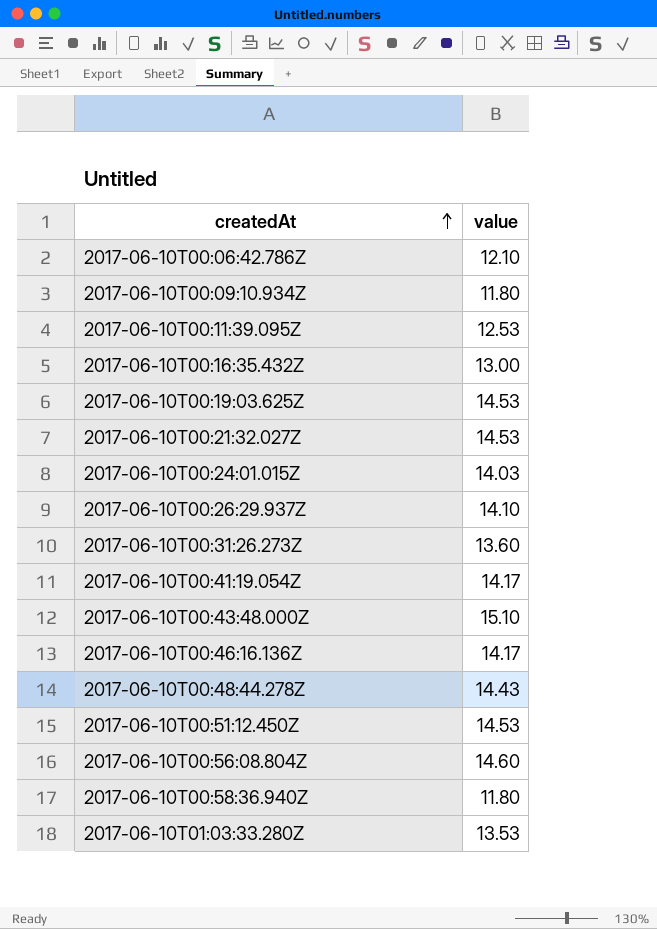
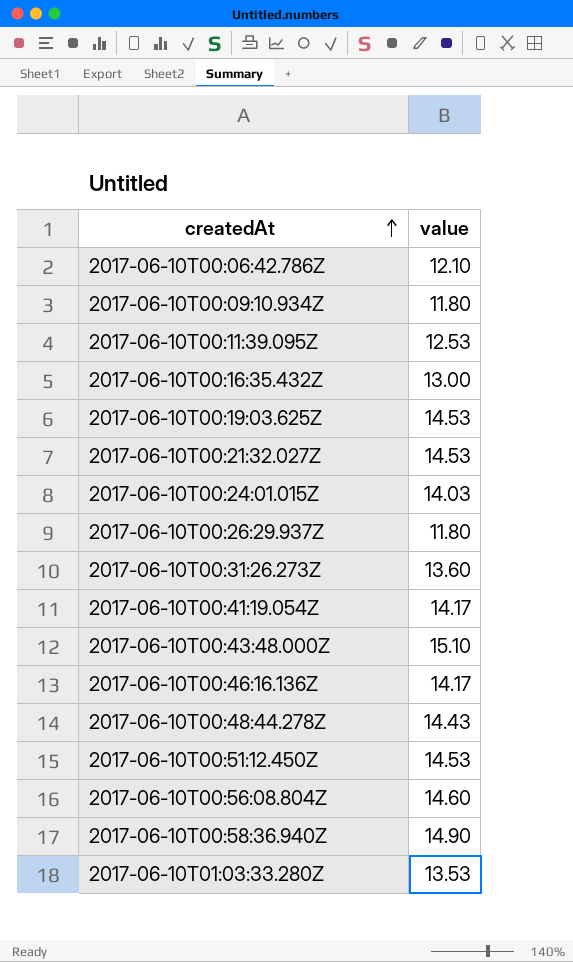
2017-06-10T00:26:29.937Z | value: 14.10 -> 11.80
2017-06-10T00:58:36.940Z | value: 11.80 -> 14.90

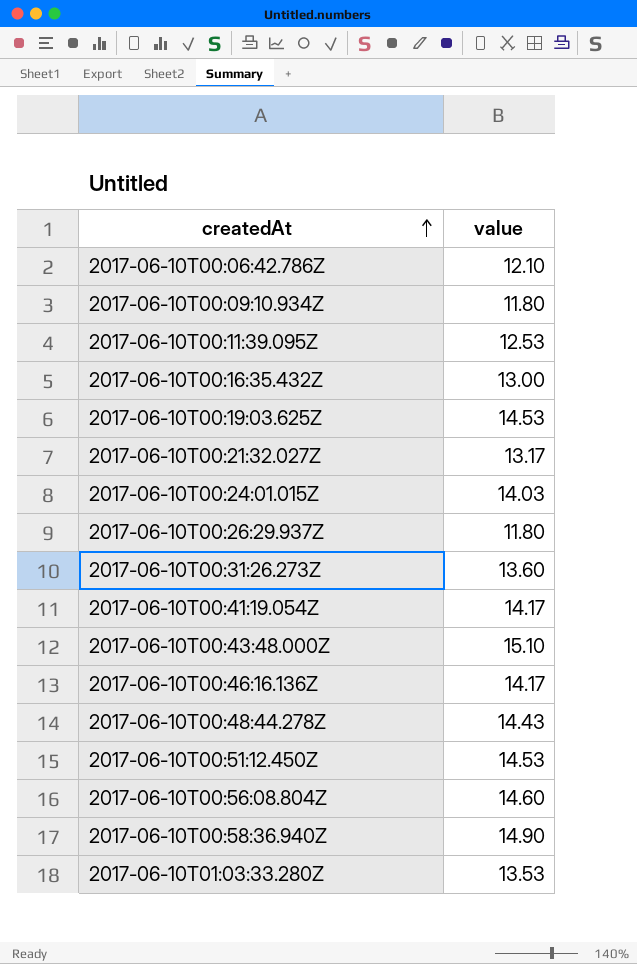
2017-06-10T00:21:32.027Z | value: 14.53 -> 13.17

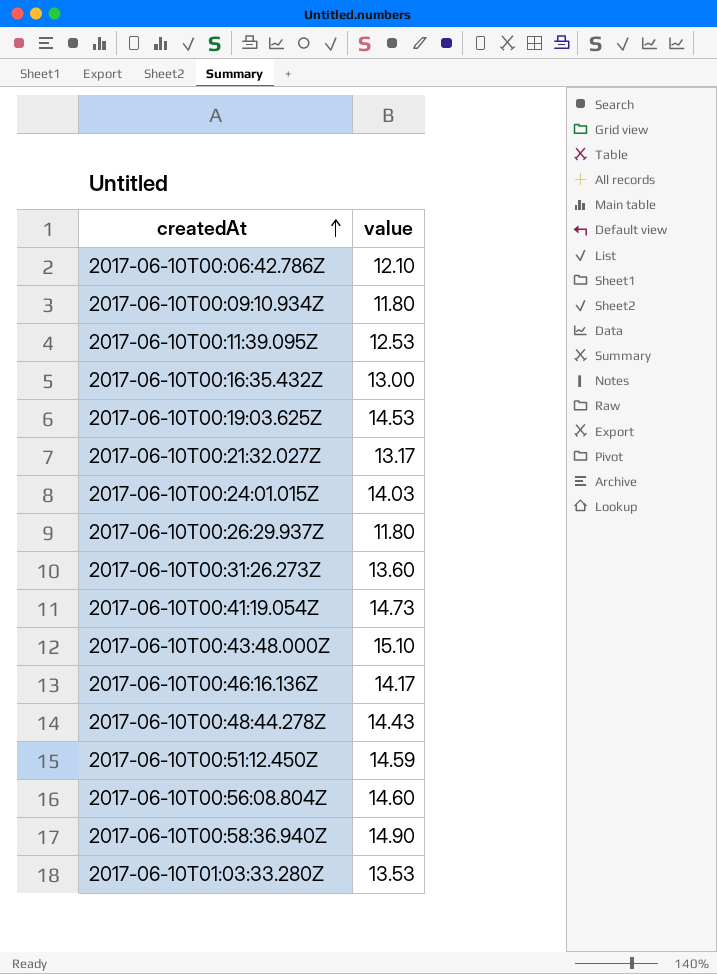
2017-06-10T00:41:19.054Z | value: 14.17 -> 14.73
2017-06-10T00:51:12.450Z | value: 14.53 -> 14.59

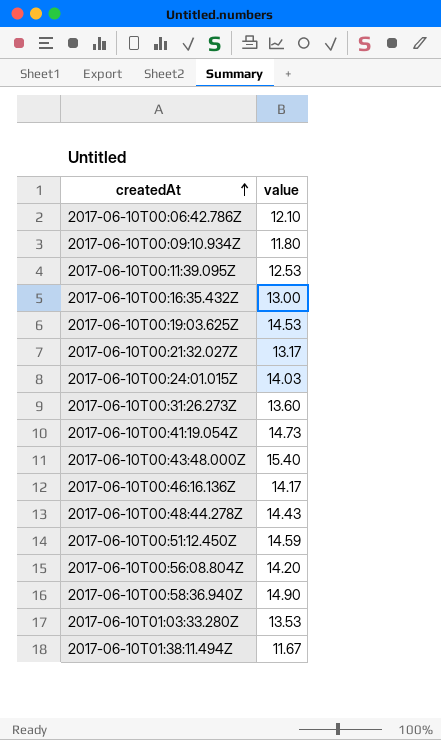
row 2017-06-10T00:26:29.937Z: 11.80 -> none
2017-06-10T00:43:48.000Z | value: 15.10 -> 15.40
2017-06-10T00:56:08.804Z | value: 14.60 -> 14.20
row 2017-06-10T01:38:11.494Z: none -> 11.67

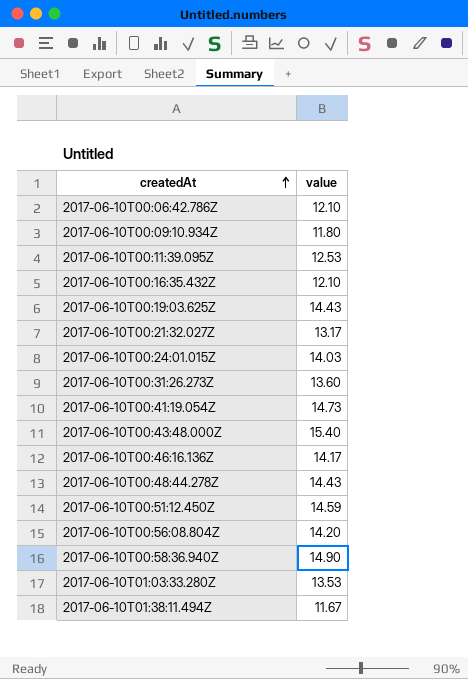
2017-06-10T00:16:35.432Z | value: 13.00 -> 12.10
2017-06-10T00:19:03.625Z | value: 14.53 -> 14.43

